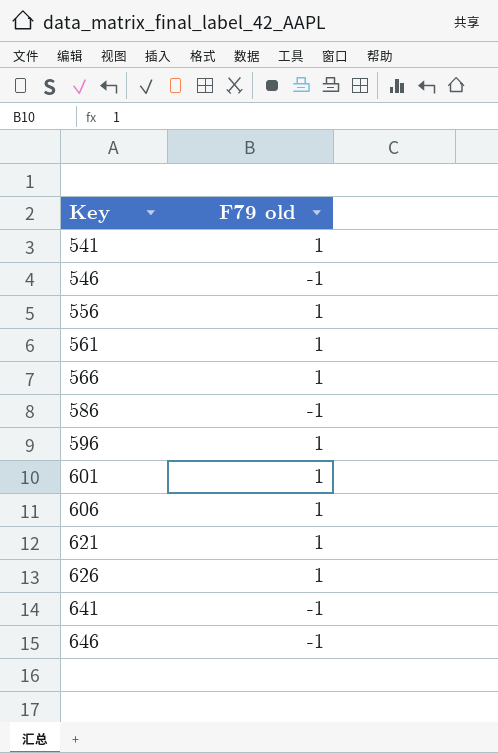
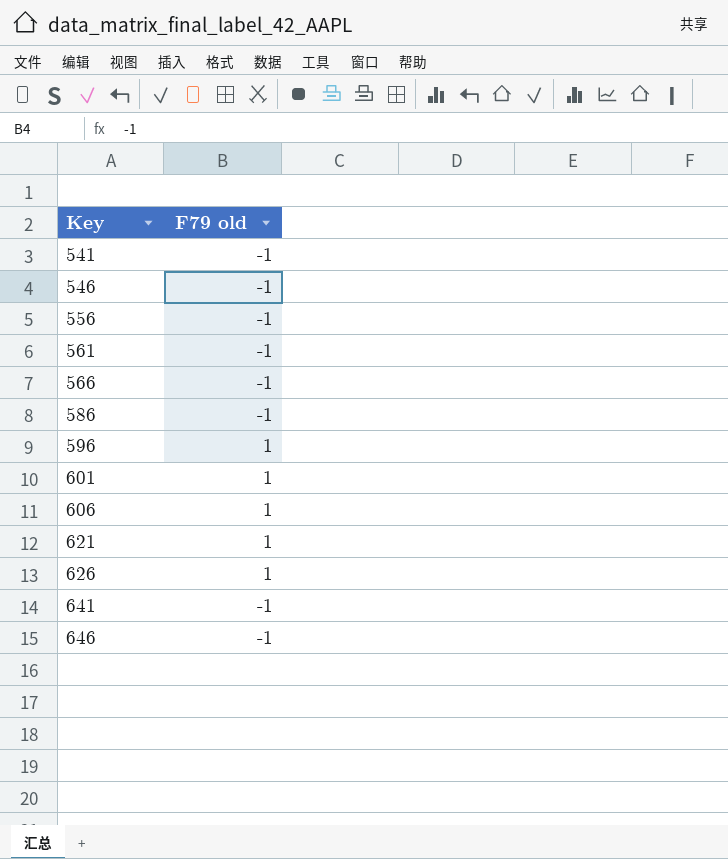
541 | F79 old: 1 -> -1
556 | F79 old: 1 -> -1
561 | F79 old: 1 -> -1
566 | F79 old: 1 -> -1

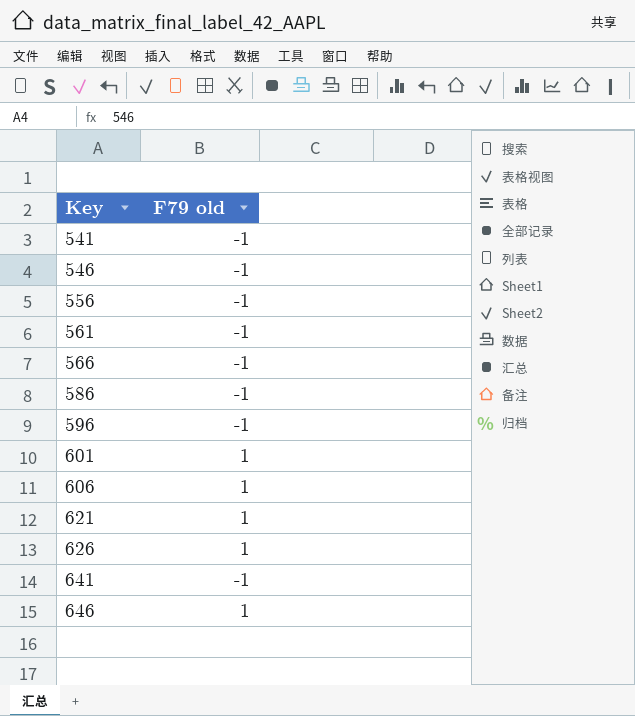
596 | F79 old: 1 -> -1
646 | F79 old: -1 -> 1

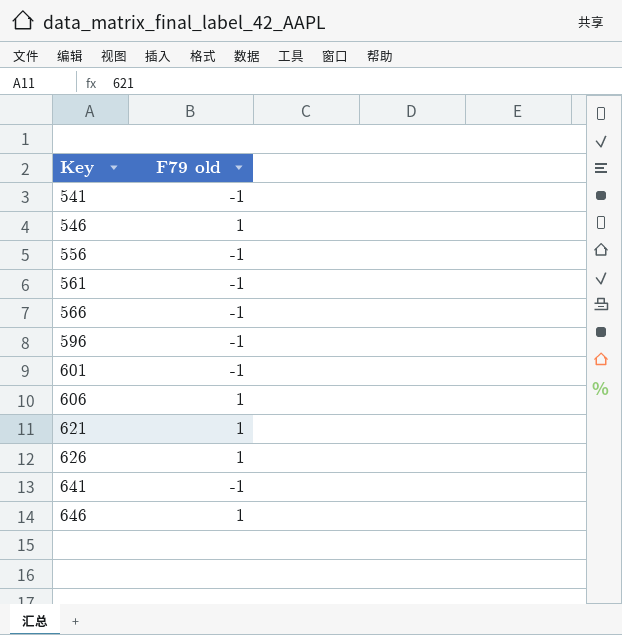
row 586: -1 -> none
546 | F79 old: -1 -> 1
601 | F79 old: 1 -> -1

